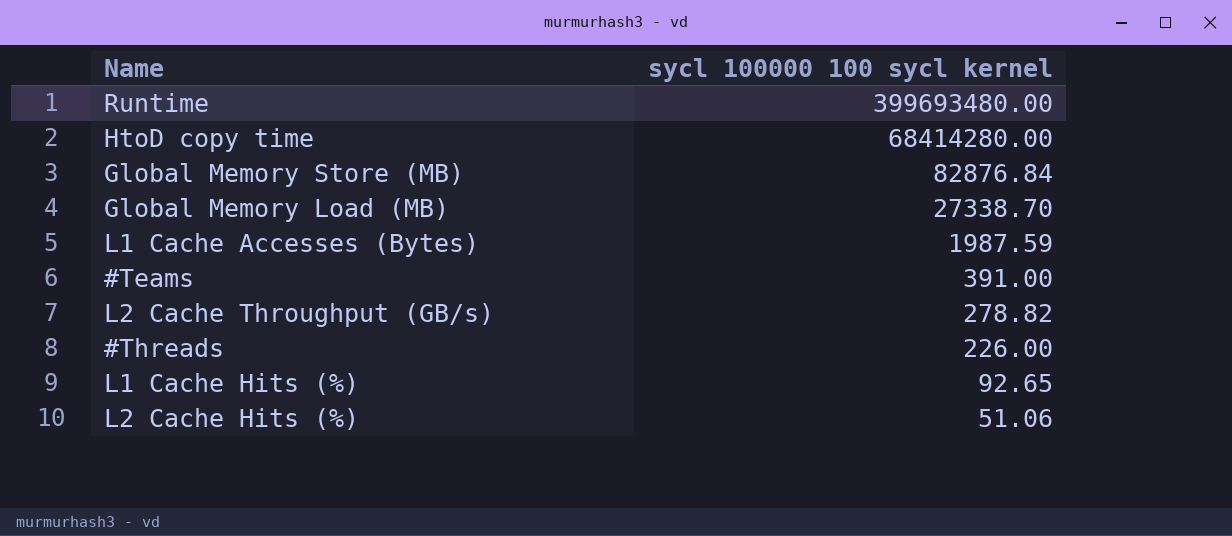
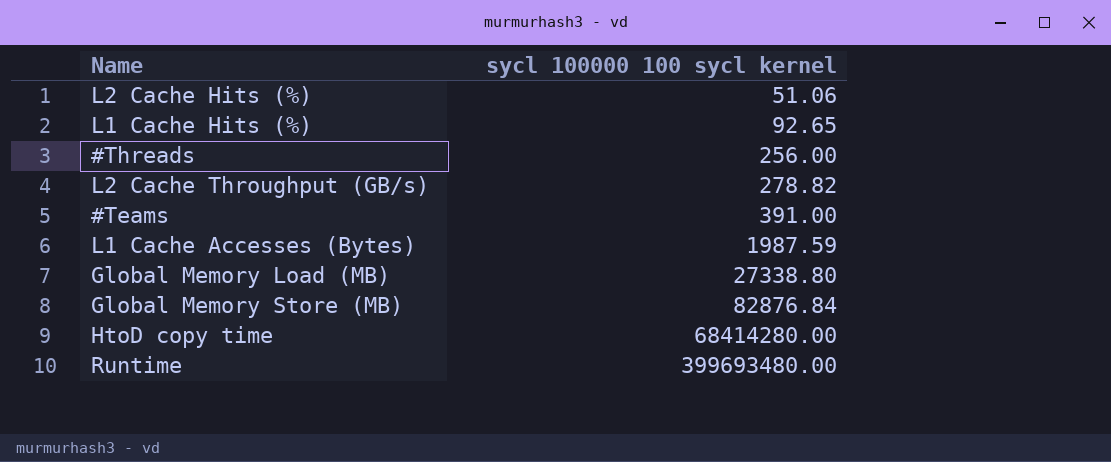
row order: sycl 100000 100 sycl kernel descending -> sycl 100000 100 sycl kernel ascending
#Threads | sycl 100000 100 sycl kernel: 226.00 -> 256.00
Global Memory Load (MB) | sycl 100000 100 sycl kernel: 27338.70 -> 27338.80

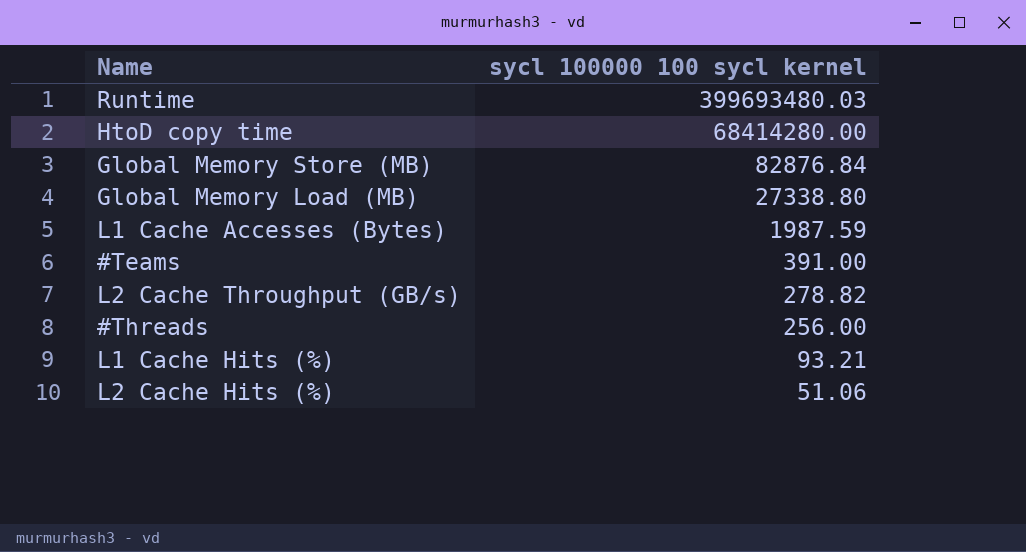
row order: sycl 100000 100 sycl kernel ascending -> sycl 100000 100 sycl kernel descending
Runtime | sycl 100000 100 sycl kernel: 399693480.00 -> 399693480.03
L1 Cache Hits (%) | sycl 100000 100 sycl kernel: 92.65 -> 93.21

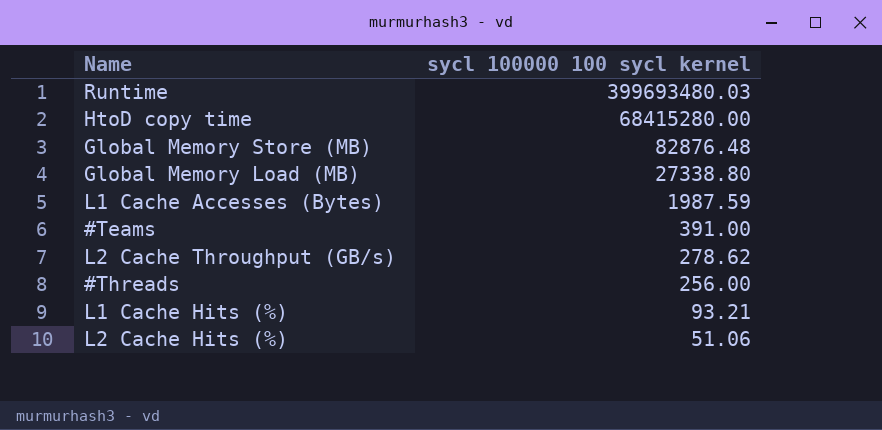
HtoD copy time | sycl 100000 100 sycl kernel: 68414280.00 -> 68415280.00
Global Memory Store (MB) | sycl 100000 100 sycl kernel: 82876.84 -> 82876.48
L2 Cache Throughput (GB/s) | sycl 100000 100 sycl kernel: 278.82 -> 278.62

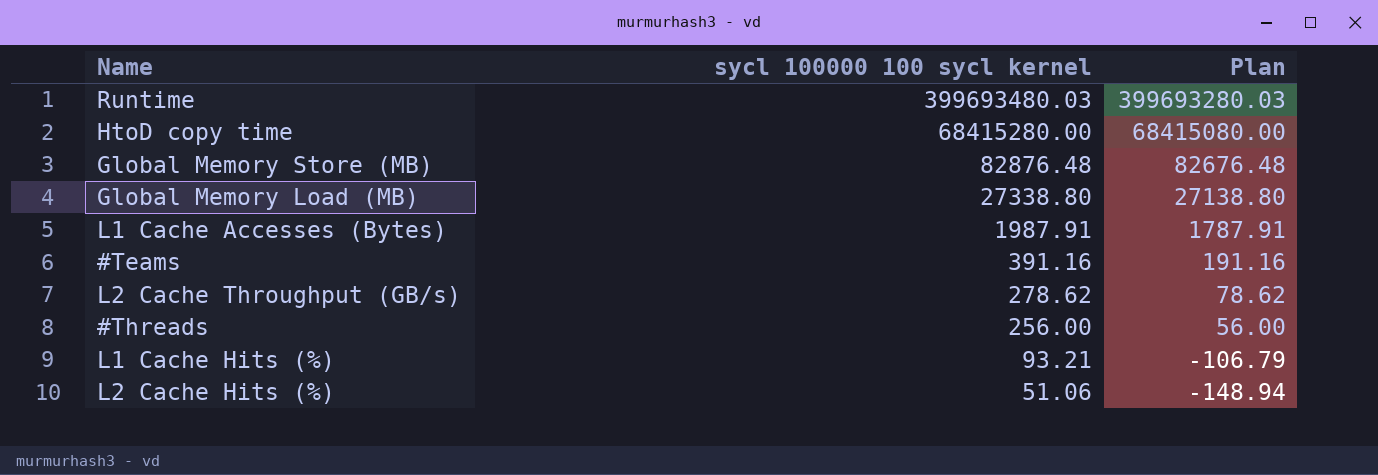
column Plan | formula: none -> [sycl 100000 100 sycl kernel] - 200
L1 Cache Accesses (Bytes) | sycl 100000 100 sycl kernel: 1987.59 -> 1987.91
#Teams | sycl 100000 100 sycl kernel: 391.00 -> 391.16

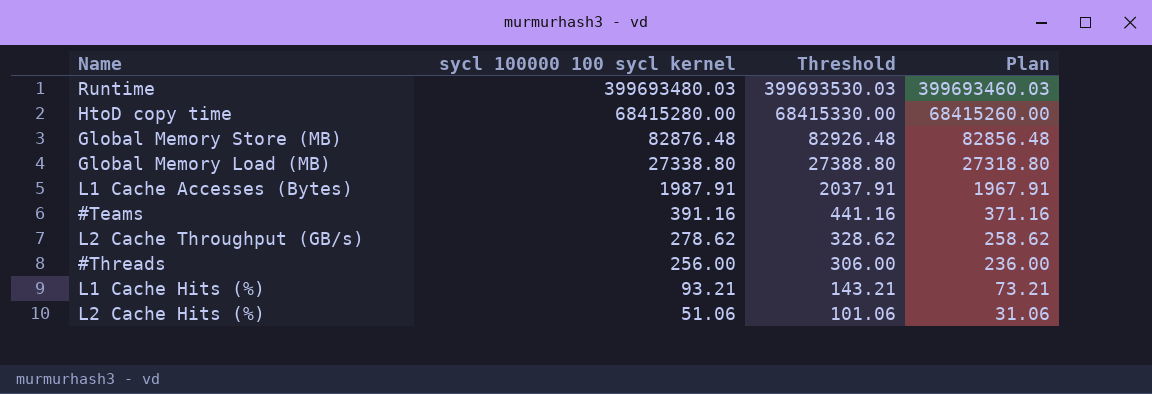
column Threshold | formula: none -> [sycl 100000 100 sycl kernel] + 50
column Plan | formula: [sycl 100000 100 sycl kernel] - 200 -> [sycl 100000 100 sycl kernel] - 20

